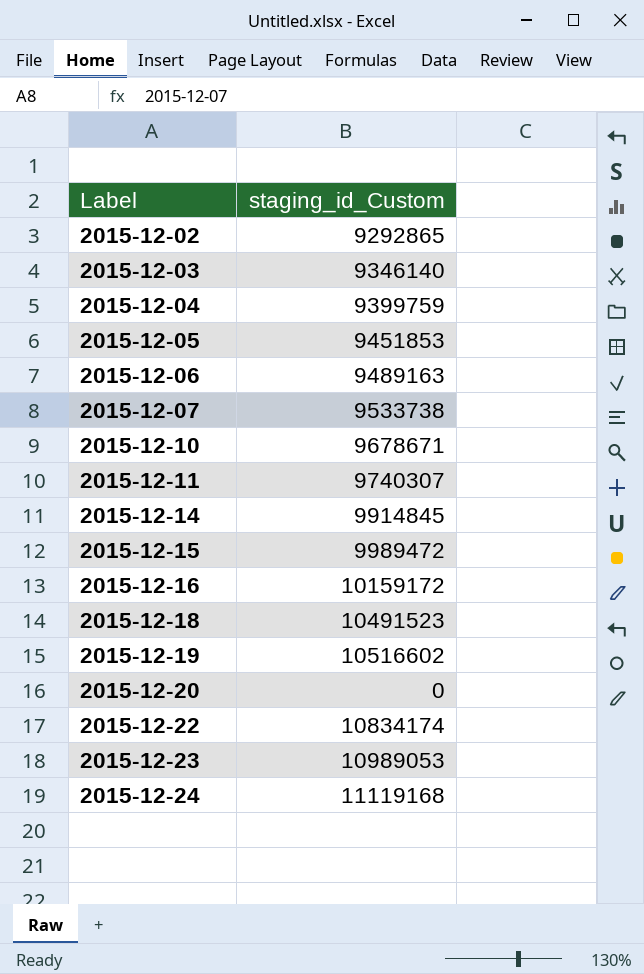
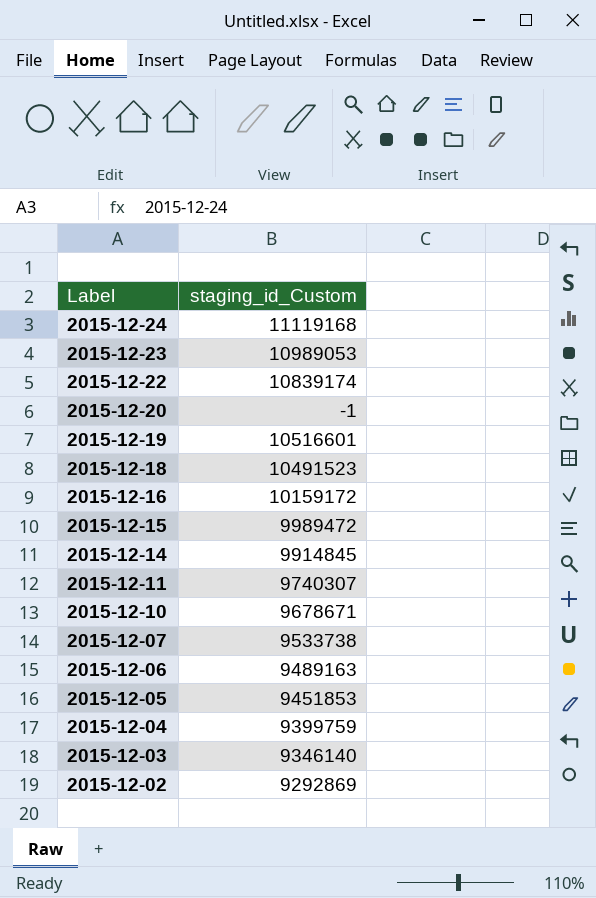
row order: Label ascending -> Label descending
2015-12-22 | staging_id_Custom: 10834174 -> 10839174
2015-12-20 | staging_id_Custom: 0 -> -1
2015-12-19 | staging_id_Custom: 10516602 -> 10516601
2015-12-02 | staging_id_Custom: 9292865 -> 9292869

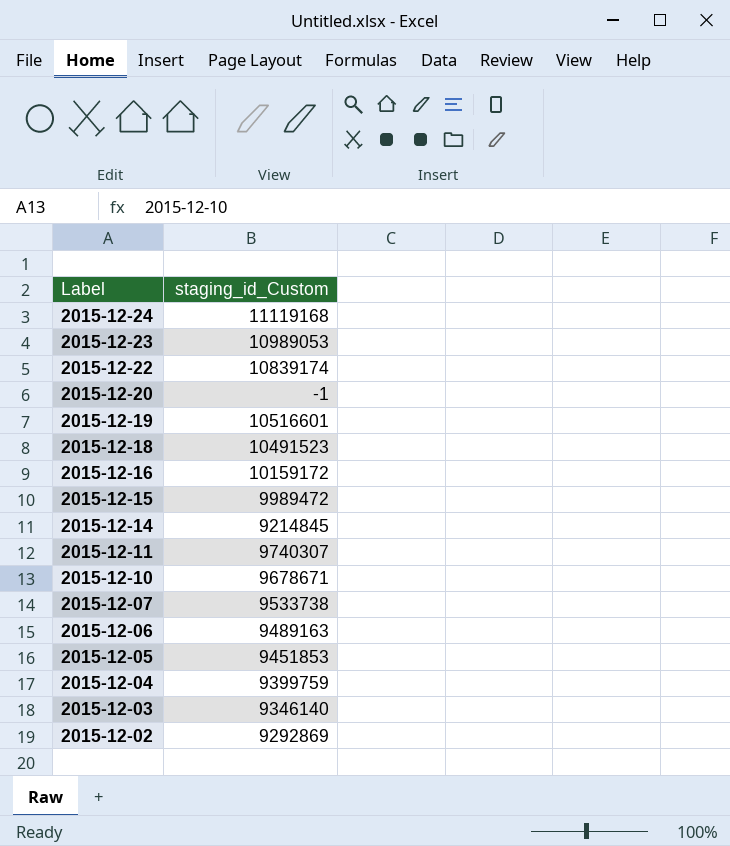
2015-12-14 | staging_id_Custom: 9914845 -> 9214845

